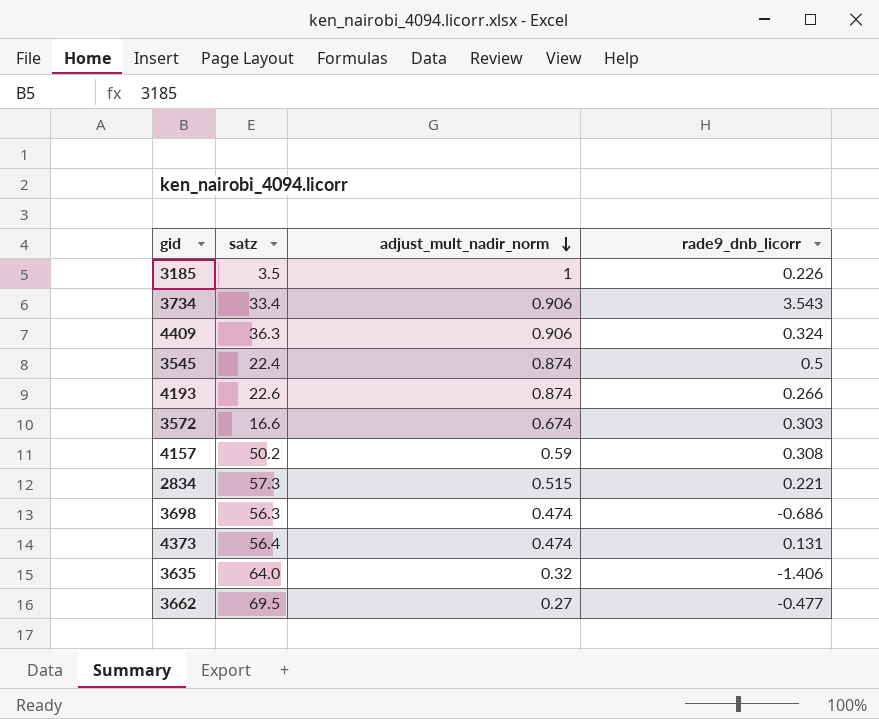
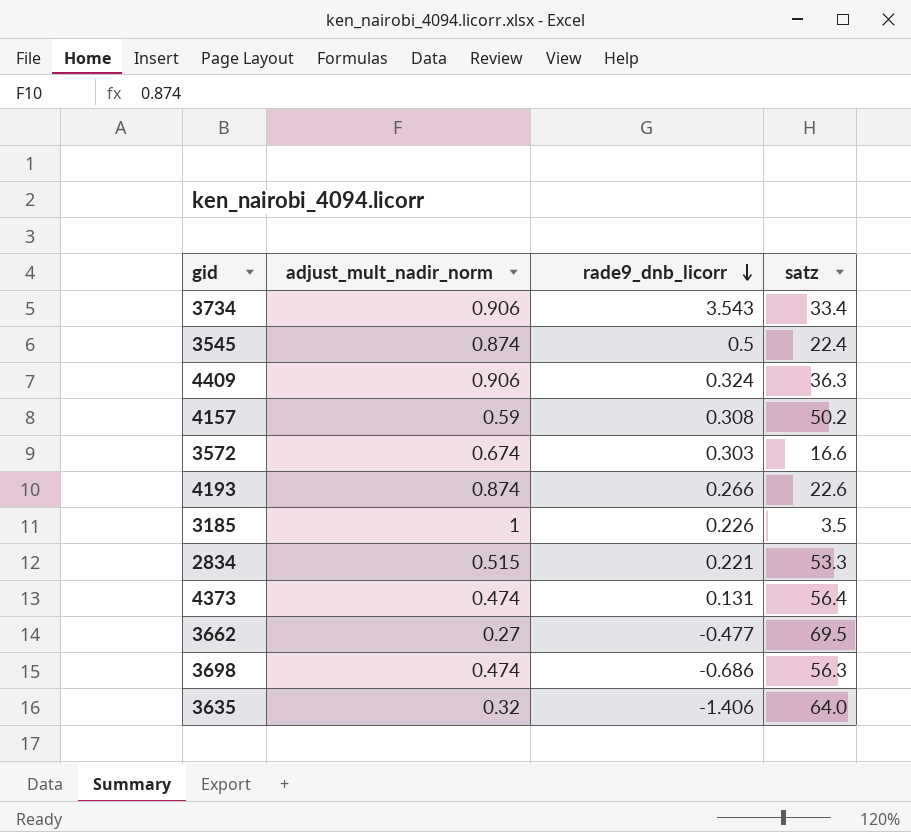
row order: adjust_mult_nadir_norm descending -> rade9_dnb_licorr descending
column satz | position: 2 -> 4
2834 | satz: 57.3 -> 53.3

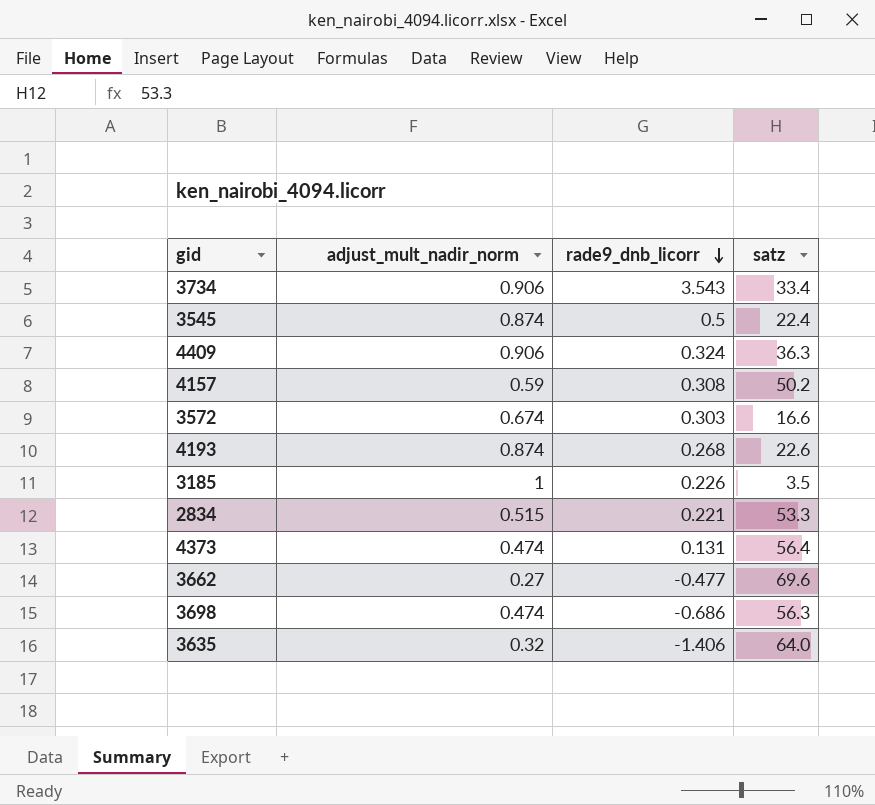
4193 | rade9_dnb_licorr: 0.266 -> 0.268
3662 | satz: 69.5 -> 69.6

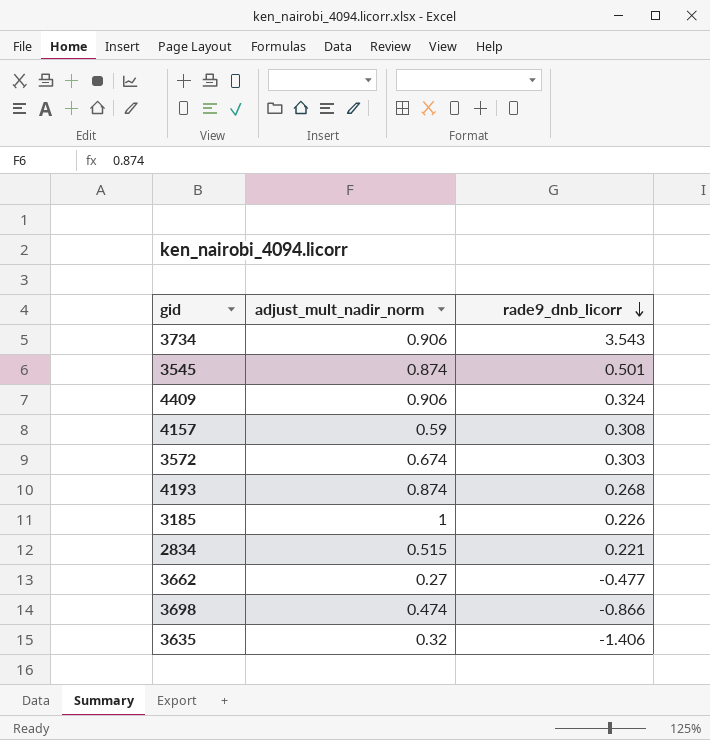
column satz | position: 4 -> none
row 4373: 0.474 | 0.131 | 56.4 -> none
3545 | rade9_dnb_licorr: 0.5 -> 0.501
3698 | rade9_dnb_licorr: -0.686 -> -0.866

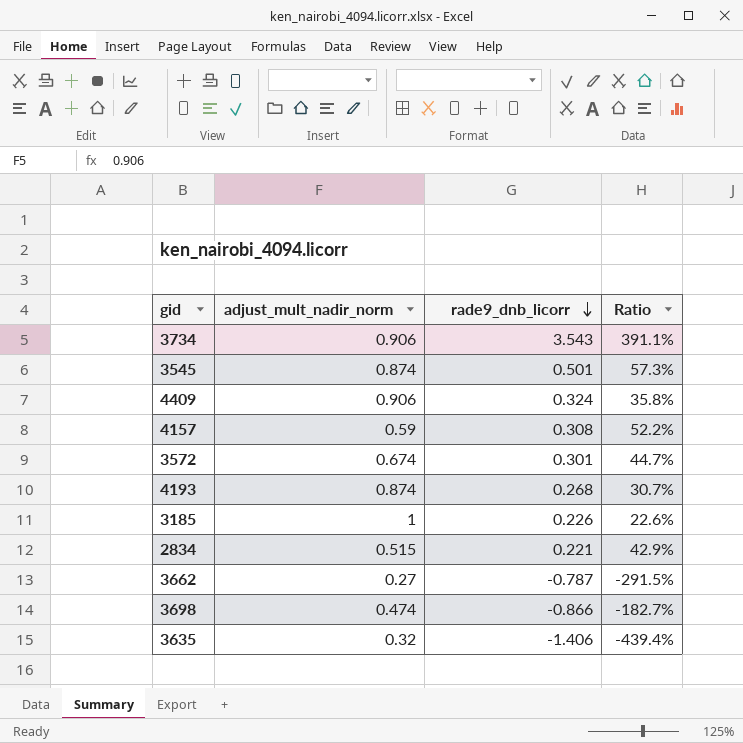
column Ratio | formula: none -> [rade9_dnb_licorr] / [adjust_mult_nadir_norm]
3572 | rade9_dnb_licorr: 0.303 -> 0.301
3662 | rade9_dnb_licorr: -0.477 -> -0.787

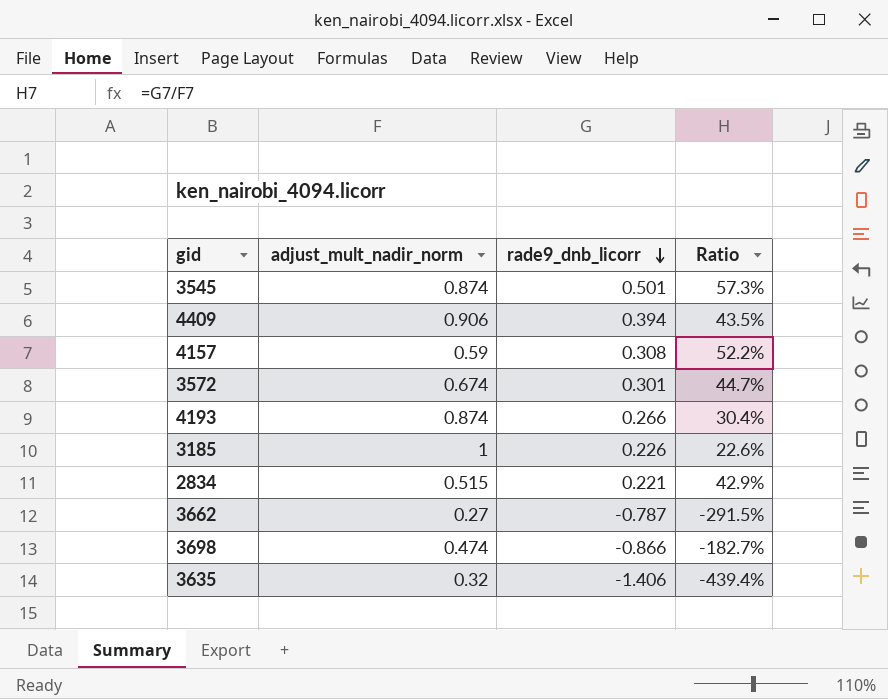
row 3734: 0.906 | 3.543 | 391.1% -> none
4409 | rade9_dnb_licorr: 0.324 -> 0.394
4409 | Ratio: 35.8% -> 43.5%
4193 | rade9_dnb_licorr: 0.268 -> 0.266
4193 | Ratio: 30.7% -> 30.4%

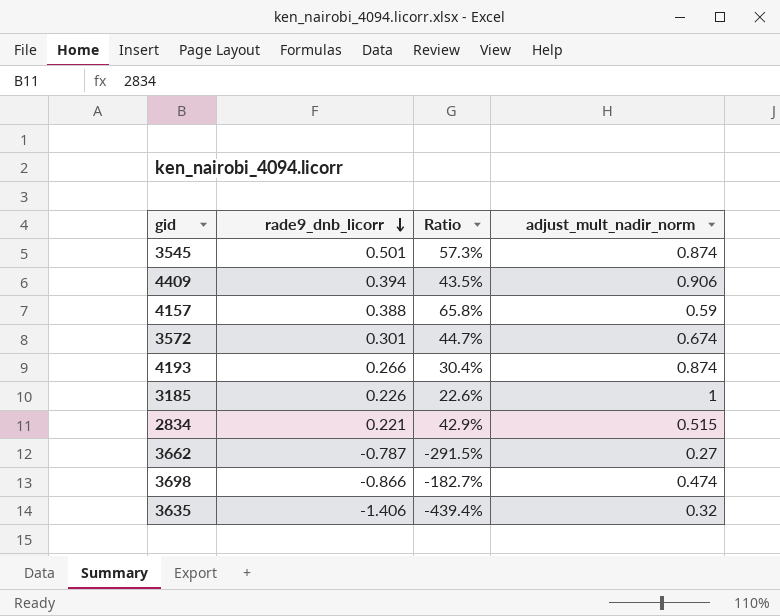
column adjust_mult_nadir_norm | position: 2 -> 4
4157 | rade9_dnb_licorr: 0.308 -> 0.388
4157 | Ratio: 52.2% -> 65.8%

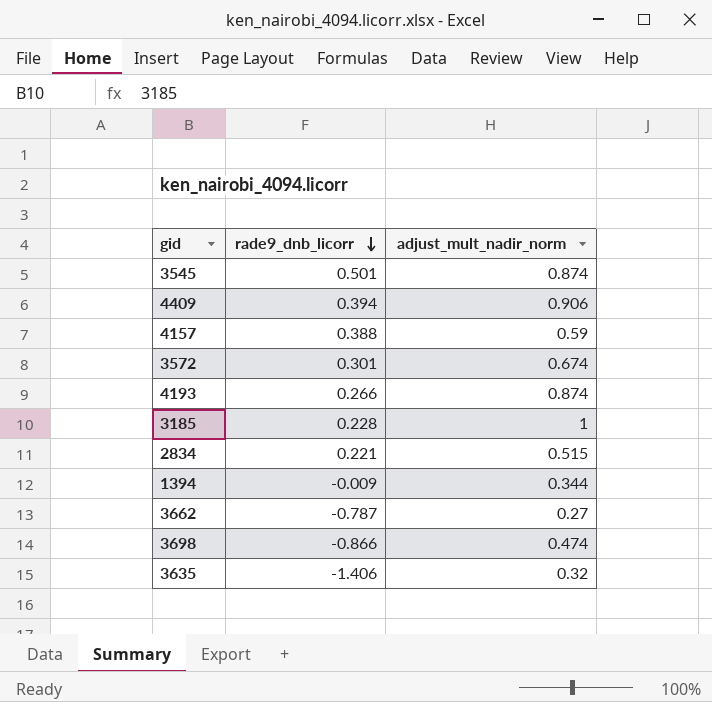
column Ratio | formula: [rade9_dnb_licorr] / [adjust_mult_nadir_norm] -> none
3185 | rade9_dnb_licorr: 0.226 -> 0.228
row 1394: none -> -0.009 | 0.344

